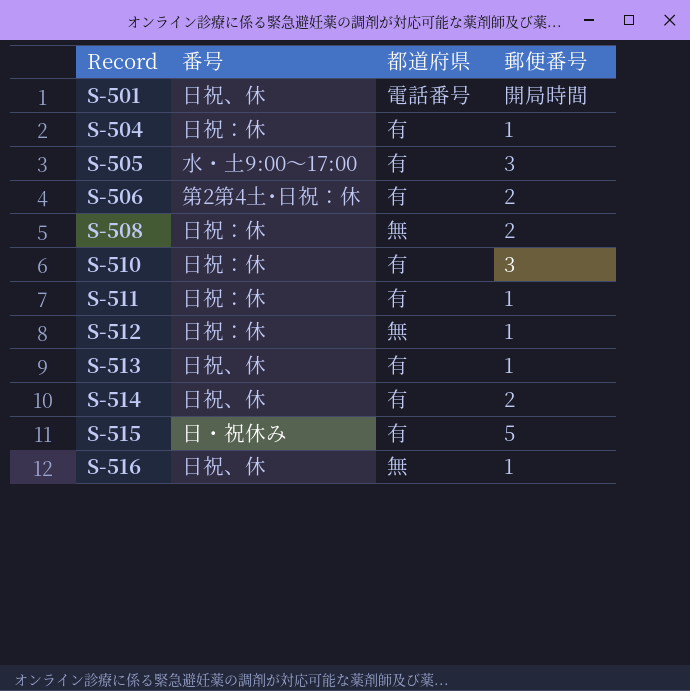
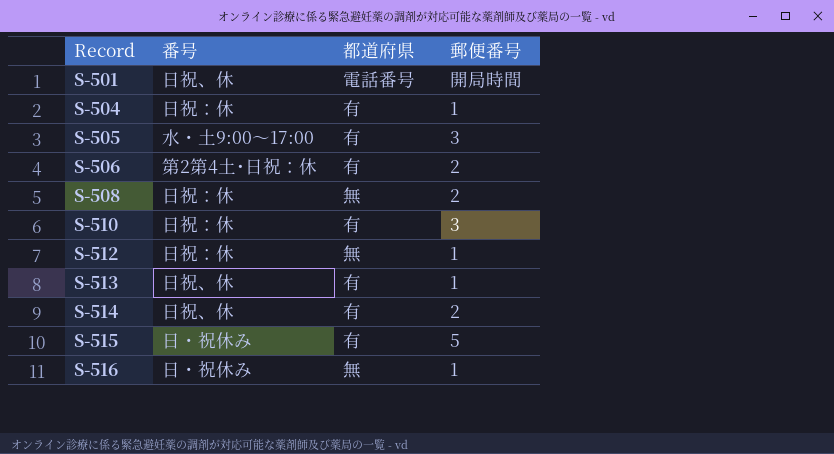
row S-511: 日祝：休 | 有 | 1 -> none
S-516 | 番号: 日祝、休 -> 日・祝休み

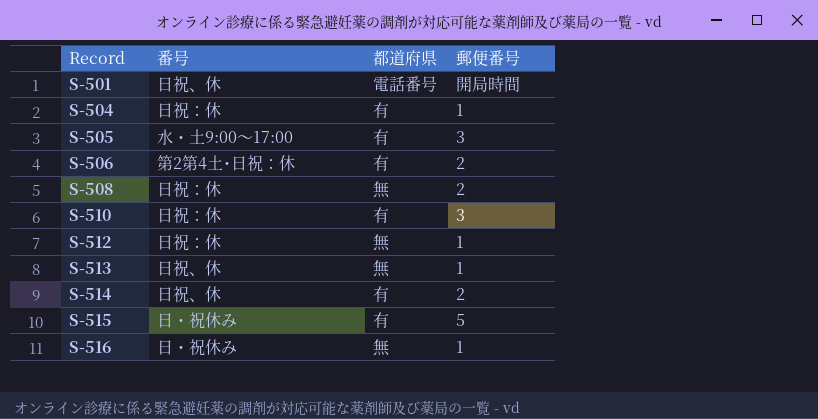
S-513 | 都道府県: 有 -> 無

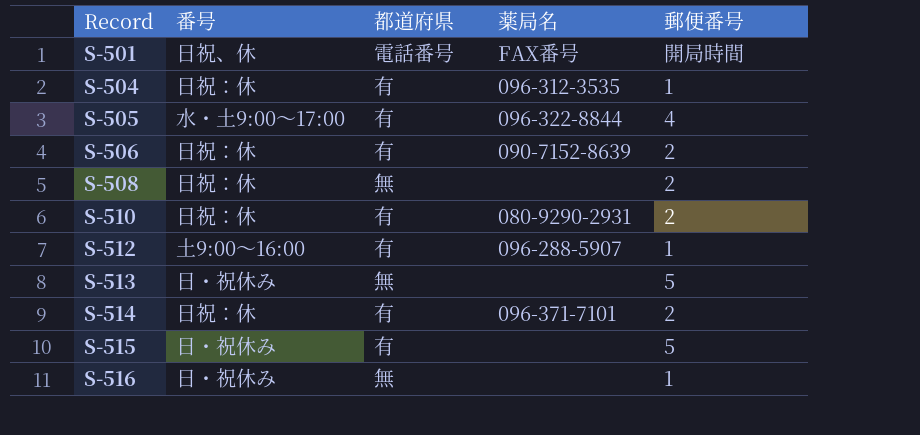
column 薬局名 | position: none -> 4
S-505 | 郵便番号: 3 -> 4
S-506 | 番号: 第2第4土･日祝：休 -> 日祝：休
S-510 | 郵便番号: 3 -> 2
S-512 | 番号: 日祝：休 -> 土9:00～16:00
S-512 | 都道府県: 無 -> 有
S-513 | 番号: 日祝、休 -> 日・祝休み
S-513 | 郵便番号: 1 -> 5
S-514 | 番号: 日祝、休 -> 日祝：休

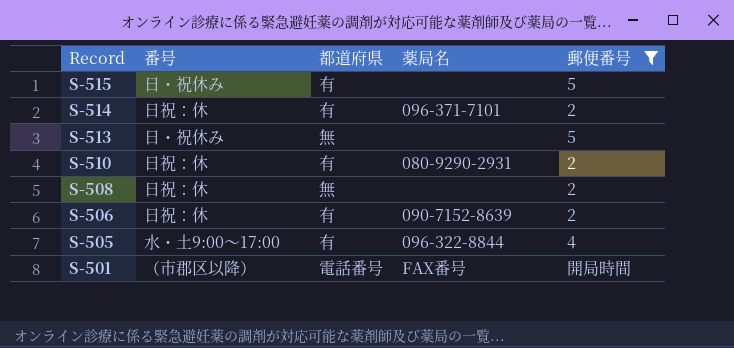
filter: none -> 郵便番号 != 1
row order: Record ascending -> Record descending
S-501 | 番号: 日祝、休 -> （市郡区以降）

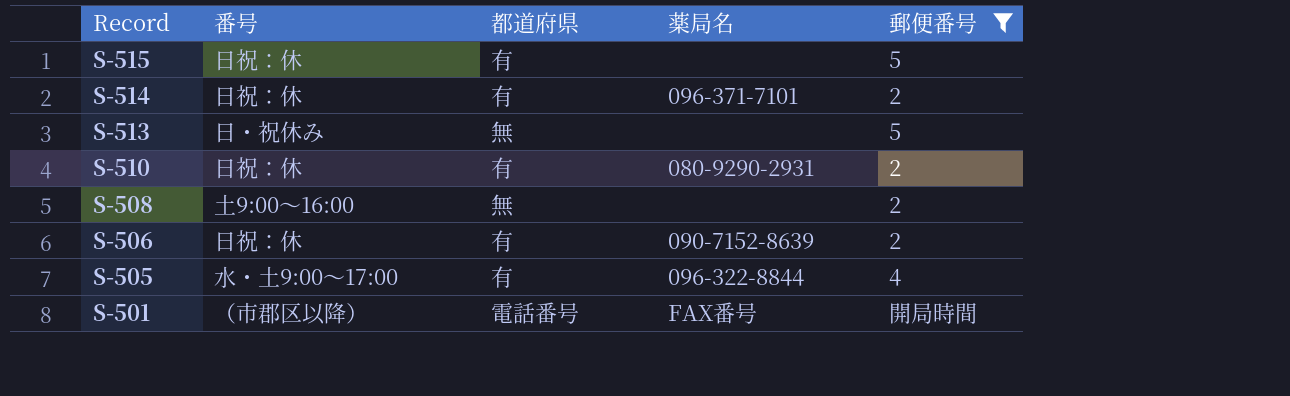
S-515 | 番号: 日・祝休み -> 日祝：休
S-508 | 番号: 日祝：休 -> 土9:00～16:00

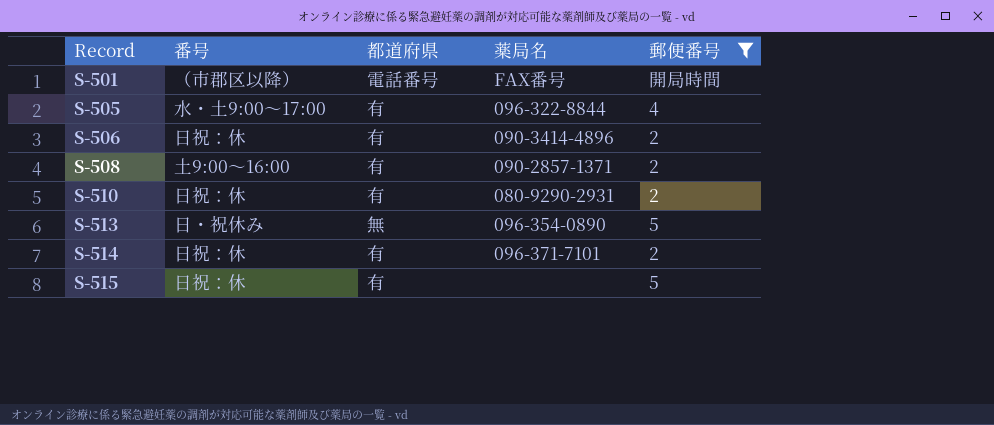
row order: Record descending -> Record ascending
S-506 | 薬局名: 090-7152-8639 -> 090-3414-4896
S-508 | 都道府県: 無 -> 有
S-508 | 薬局名: none -> 090-2857-1371
S-513 | 薬局名: none -> 096-354-0890

